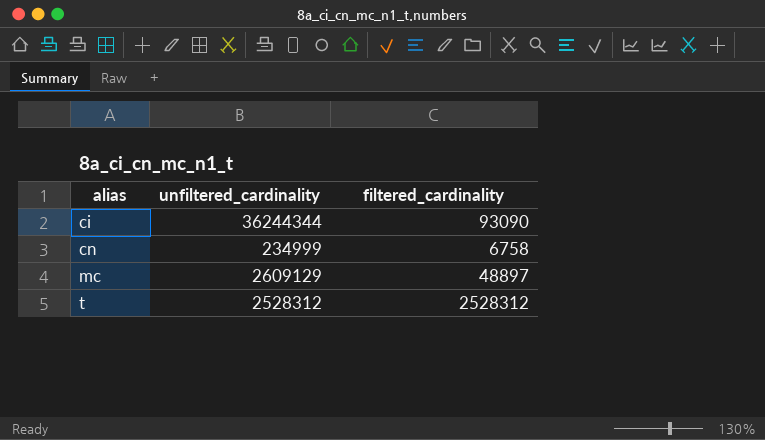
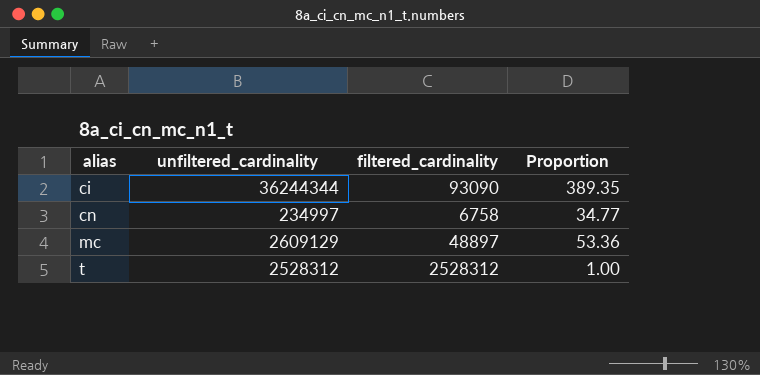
column Proportion | formula: none -> [unfiltered_cardinality] / [filtered_cardinality]
cn | unfiltered_cardinality: 234999 -> 234997

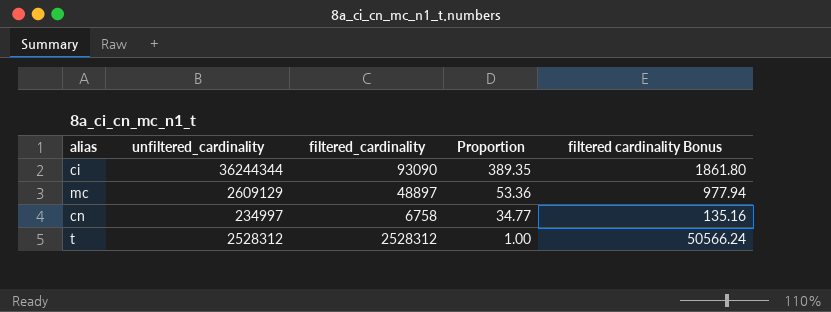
row order: alias ascending -> Proportion descending
column filtered cardinality Bonus | formula: none -> [filtered_cardinality] * 0.02

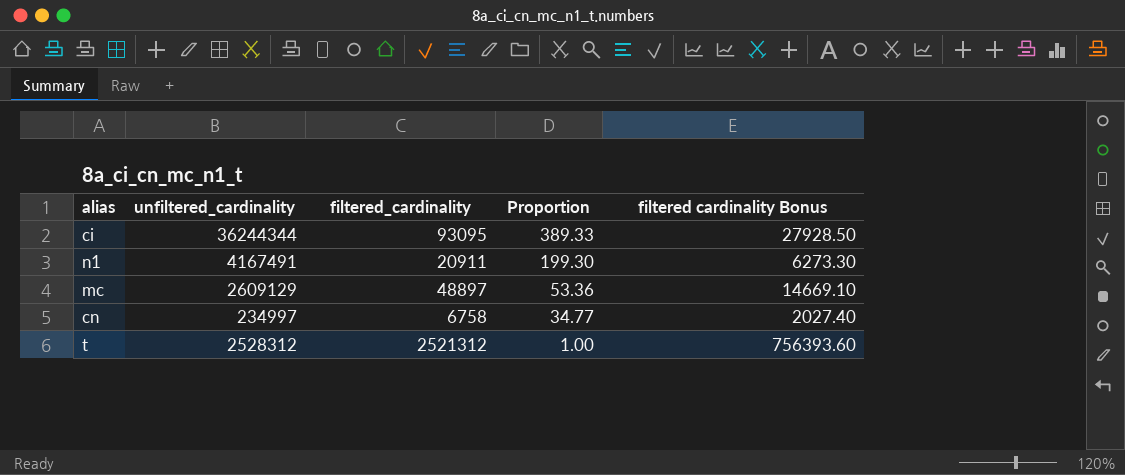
column filtered cardinality Bonus | formula: [filtered_cardinality] * 0.02 -> [filtered_cardinality] * 0.3
ci | filtered_cardinality: 93090 -> 93095
ci | Proportion: 389.35 -> 389.33
row n1: none -> 4167491 | 20911 | 199.30 | 6273.30
t | filtered_cardinality: 2528312 -> 2521312

